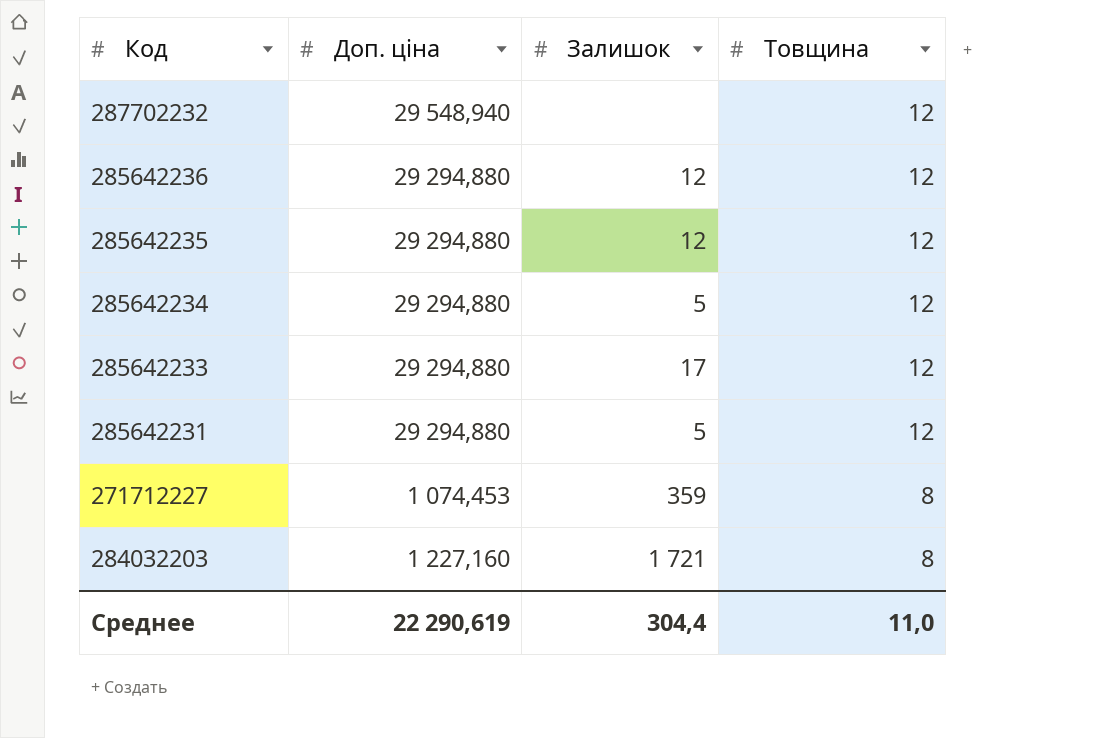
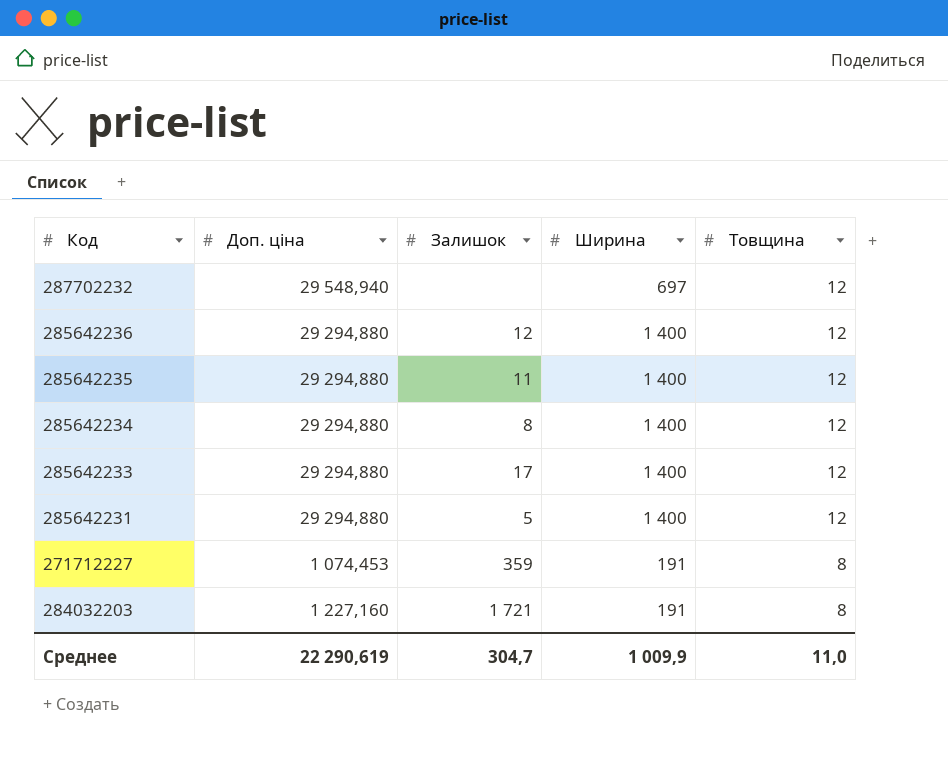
column Ширина | position: none -> 4
285642235 | Залишок: 12 -> 11
285642234 | Залишок: 5 -> 8
Среднее | Залишок: 304,4 -> 304,7

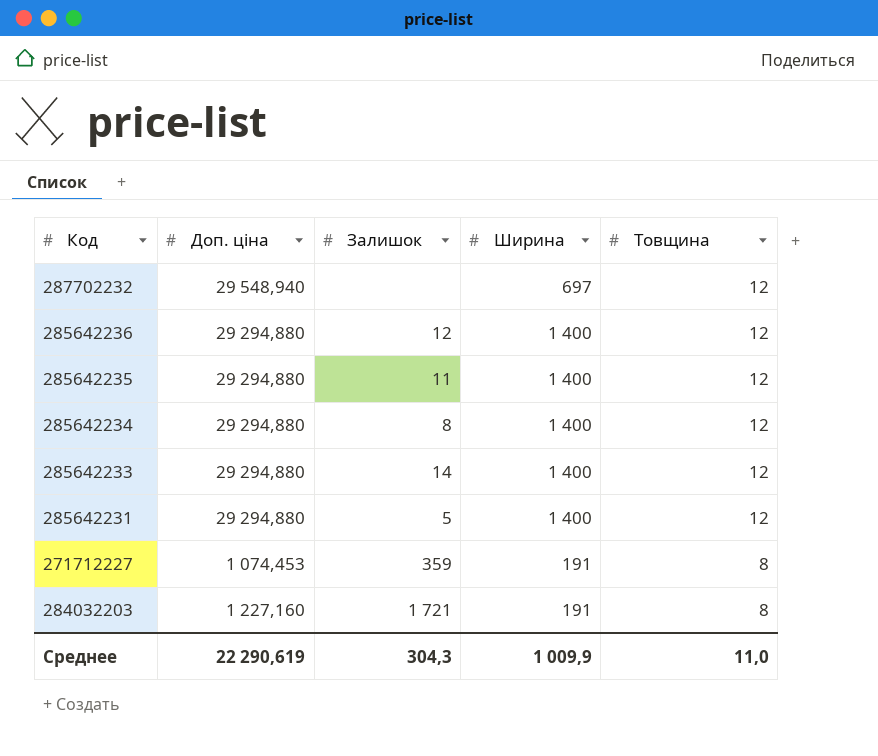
285642233 | Залишок: 17 -> 14
Среднее | Залишок: 304,7 -> 304,3

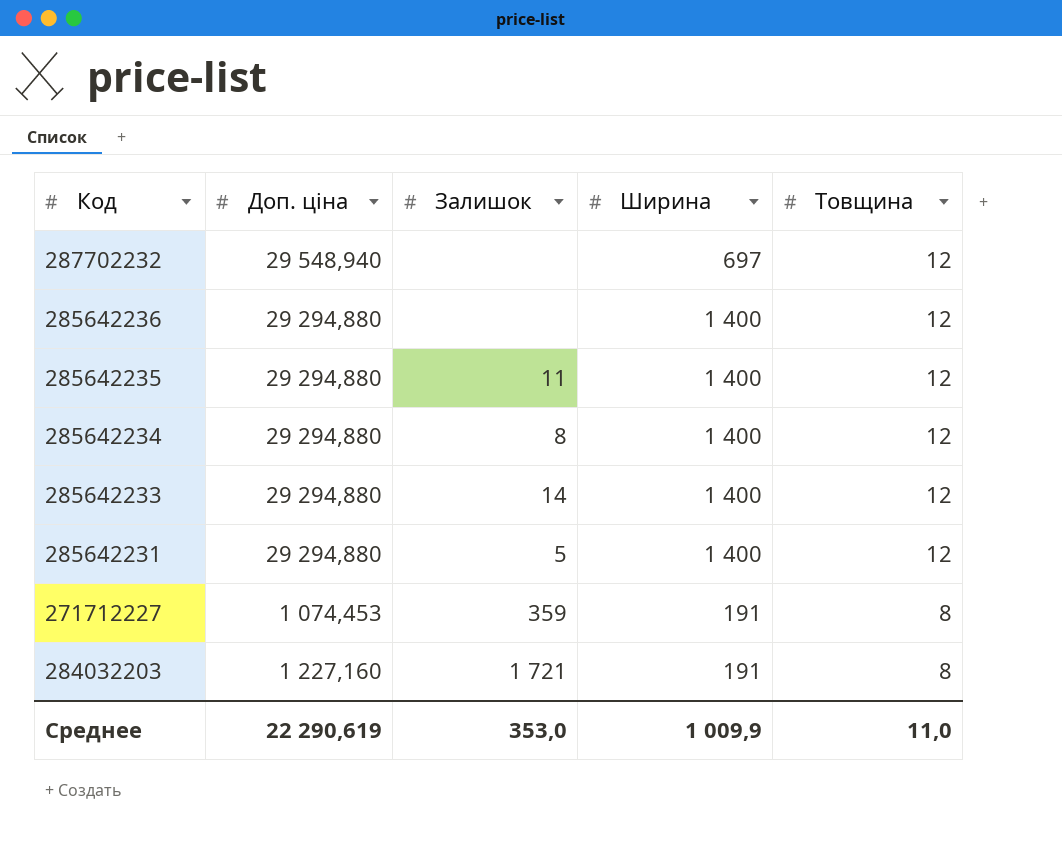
285642236 | Залишок: 12 -> none
Среднее | Залишок: 304,3 -> 353,0

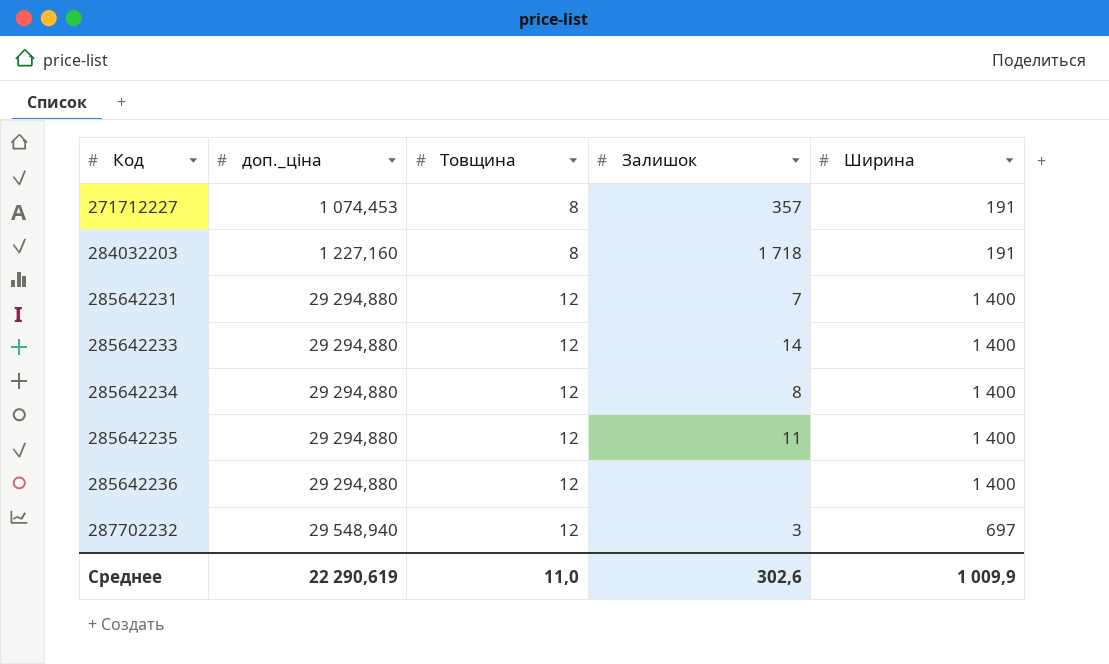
row order: Товщина descending -> Код ascending
column name: Доп. ціна -> доп._ціна
column Товщина | position: 5 -> 3
271712227 | Залишок: 359 -> 357
284032203 | Залишок: 1 721 -> 1 718
285642231 | Залишок: 5 -> 7
287702232 | Залишок: none -> 3
Среднее | Залишок: 353,0 -> 302,6

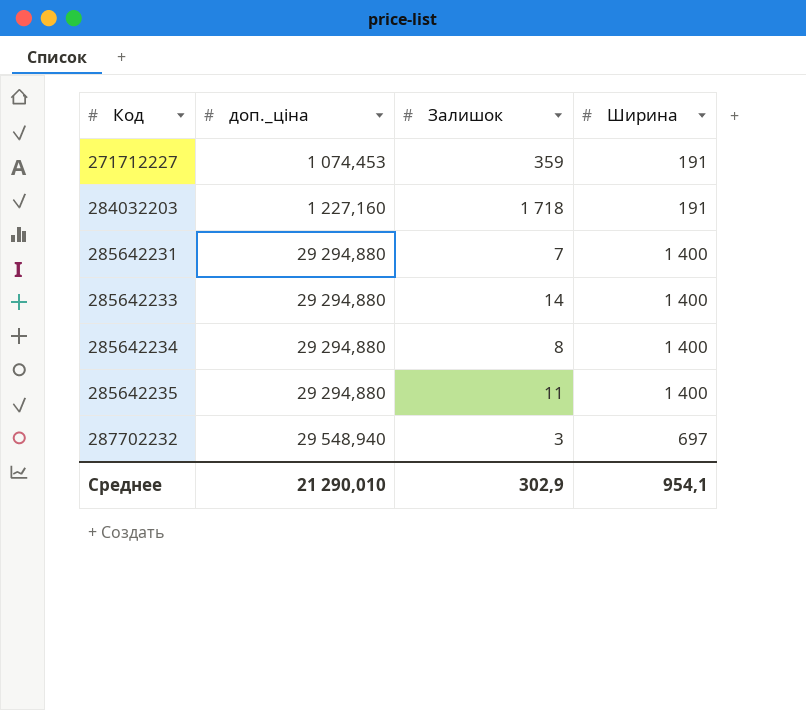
column Товщина | position: 3 -> none
row 285642236: 29 294,880 | 12 | none | 1 400 -> none
271712227 | Залишок: 357 -> 359
Среднее | доп._ціна: 22 290,619 -> 21 290,010
Среднее | Залишок: 302,6 -> 302,9
Среднее | Ширина: 1 009,9 -> 954,1

